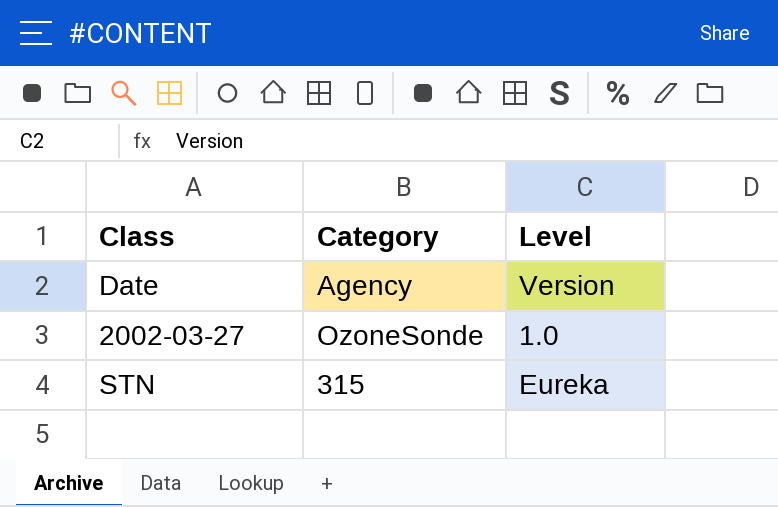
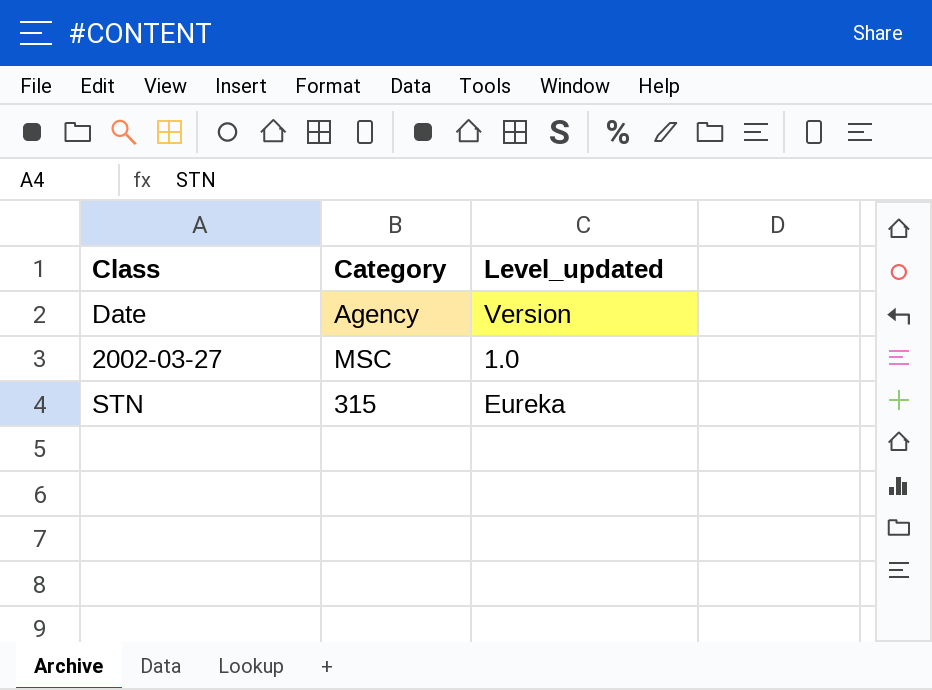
column name: Level -> Level_updated
2002-03-27 | Category: OzoneSonde -> MSC

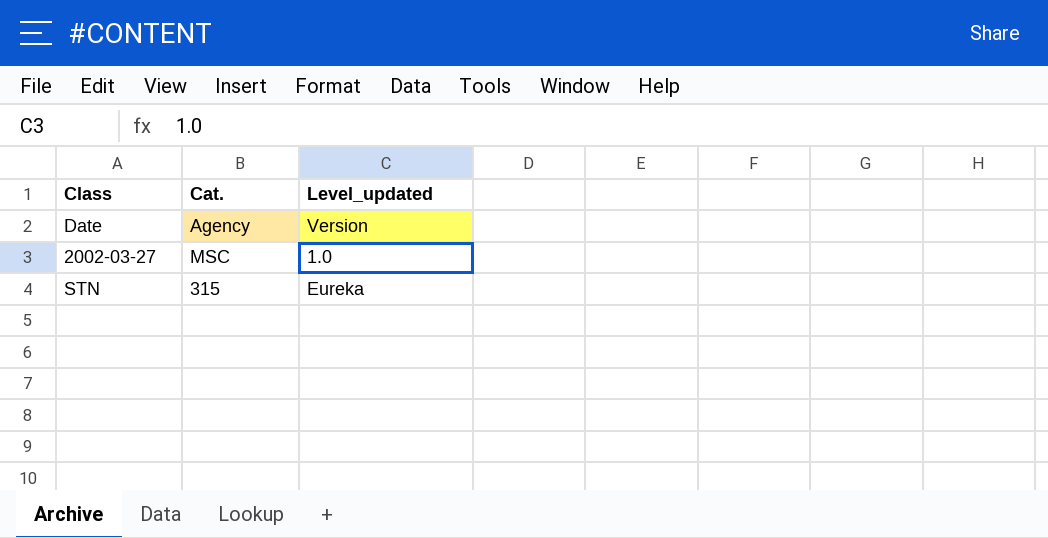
column name: Category -> Cat.

